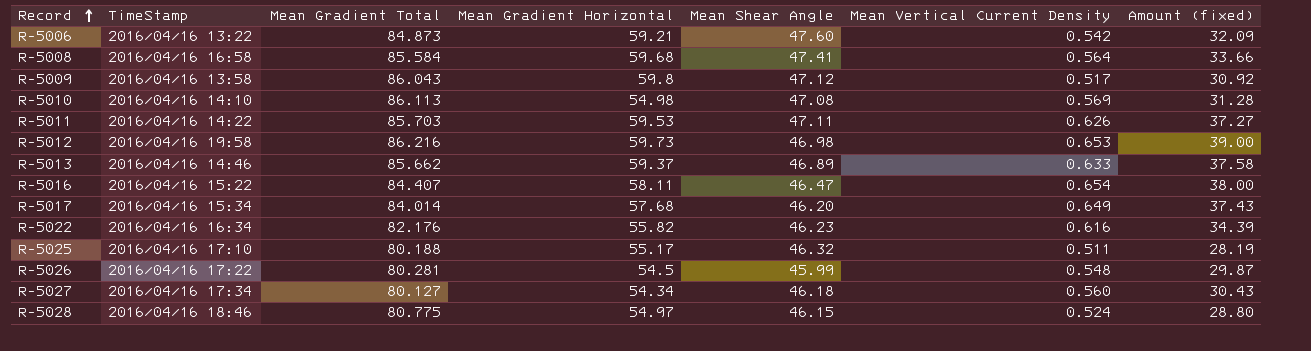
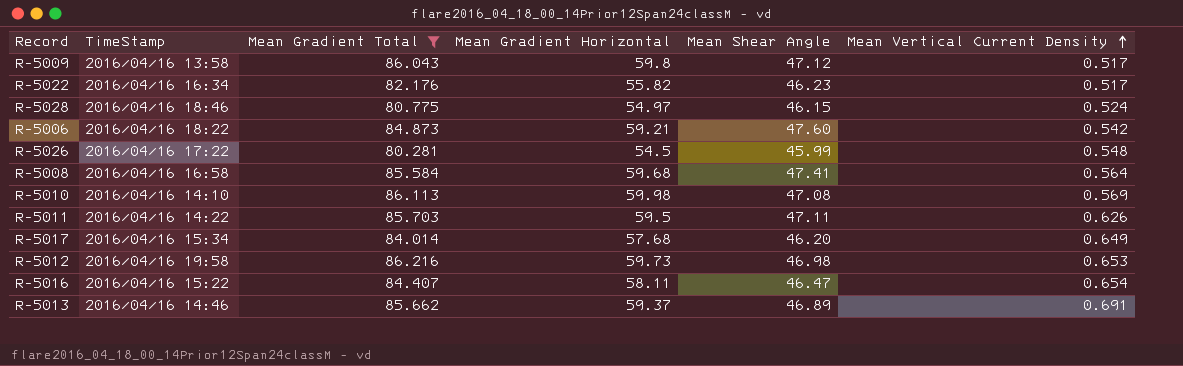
filter: none -> Mean Gradient Total >= 80.281
row order: Record ascending -> Mean Vertical Current Density ascending
column Amount (fixed) | formula: [Mean Gradient Horizontal] * [Mean Vertical Current Density] -> none
R-5022 | Mean Vertical Current Density: 0.616 -> 0.517
R-5006 | TimeStamp: 2016/04/16 13:22 -> 2016/04/16 18:22
R-5010 | Mean Gradient Horizontal: 54.98 -> 59.98
R-5011 | Mean Gradient Horizontal: 59.53 -> 59.5
R-5013 | Mean Vertical Current Density: 0.633 -> 0.691

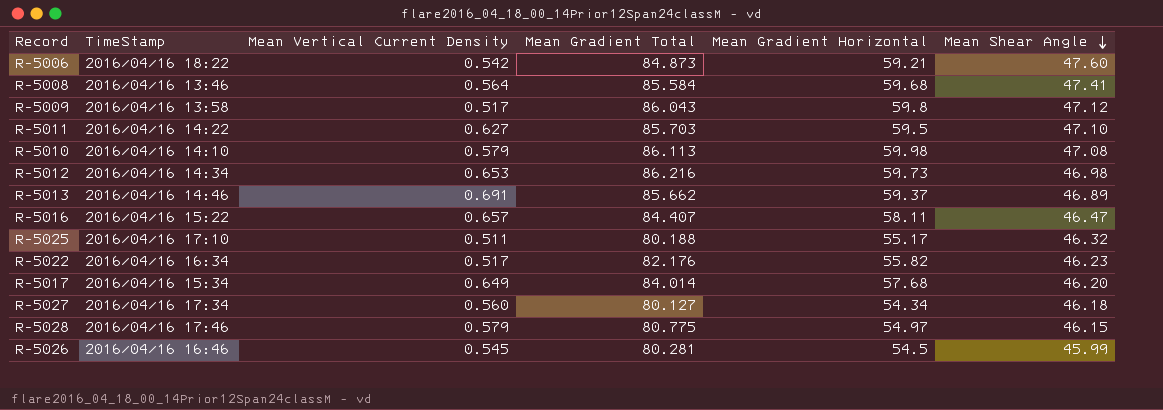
filter: Mean Gradient Total >= 80.281 -> none
row order: Mean Vertical Current Density ascending -> Mean Shear Angle descending
column Mean Vertical Current Density | position: 6 -> 3
R-5008 | TimeStamp: 2016/04/16 16:58 -> 2016/04/16 13:46
R-5011 | Mean Vertical Current Density: 0.626 -> 0.627
R-5011 | Mean Shear Angle: 47.11 -> 47.10
R-5010 | Mean Vertical Current Density: 0.569 -> 0.579
R-5012 | TimeStamp: 2016/04/16 19:58 -> 2016/04/16 14:34
R-5016 | Mean Vertical Current Density: 0.654 -> 0.657
R-5028 | TimeStamp: 2016/04/16 18:46 -> 2016/04/16 17:46
R-5028 | Mean Vertical Current Density: 0.524 -> 0.579
R-5026 | TimeStamp: 2016/04/16 17:22 -> 2016/04/16 16:46
R-5026 | Mean Vertical Current Density: 0.548 -> 0.545

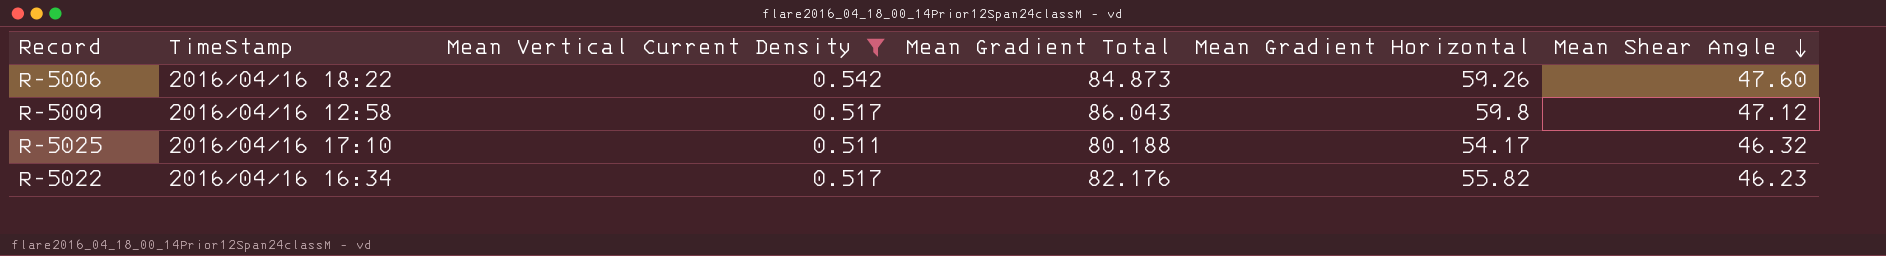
filter: none -> Mean Vertical Current Density <= 0.542
R-5006 | Mean Gradient Horizontal: 59.21 -> 59.26
R-5009 | TimeStamp: 2016/04/16 13:58 -> 2016/04/16 12:58
R-5025 | Mean Gradient Horizontal: 55.17 -> 54.17

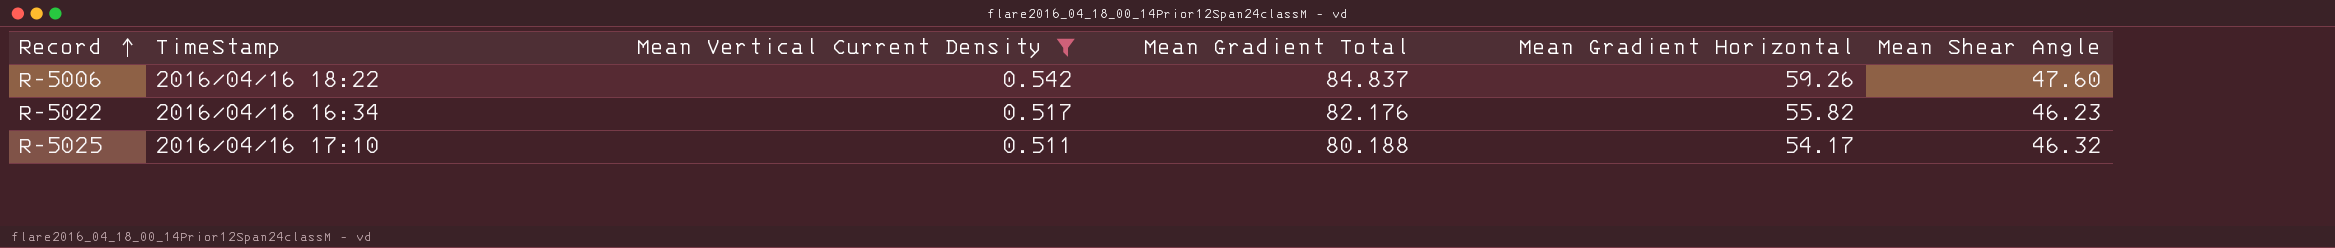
row order: Mean Shear Angle descending -> Record ascending
row R-5009: 2016/04/16 12:58 | 0.517 | 86.043 | 59.8 | 47.12 -> none
R-5006 | Mean Gradient Total: 84.873 -> 84.837

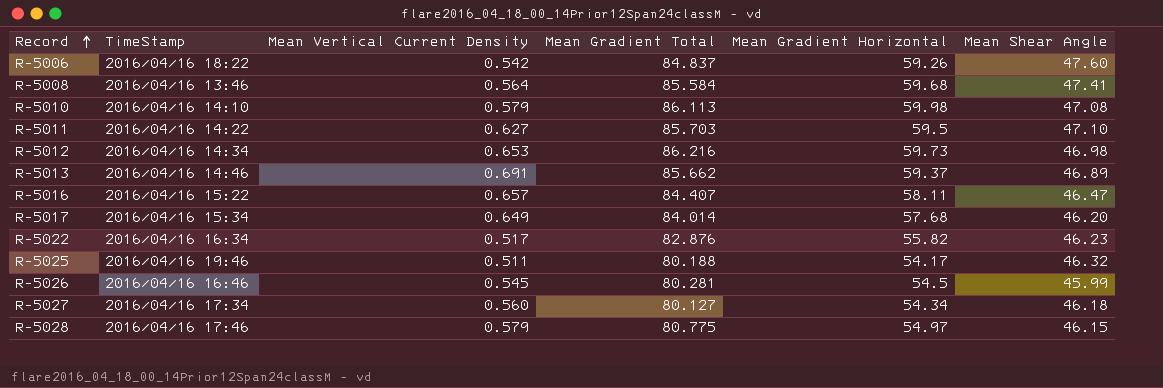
filter: Mean Vertical Current Density <= 0.542 -> none
R-5022 | Mean Gradient Total: 82.176 -> 82.876
R-5025 | TimeStamp: 2016/04/16 17:10 -> 2016/04/16 19:46

